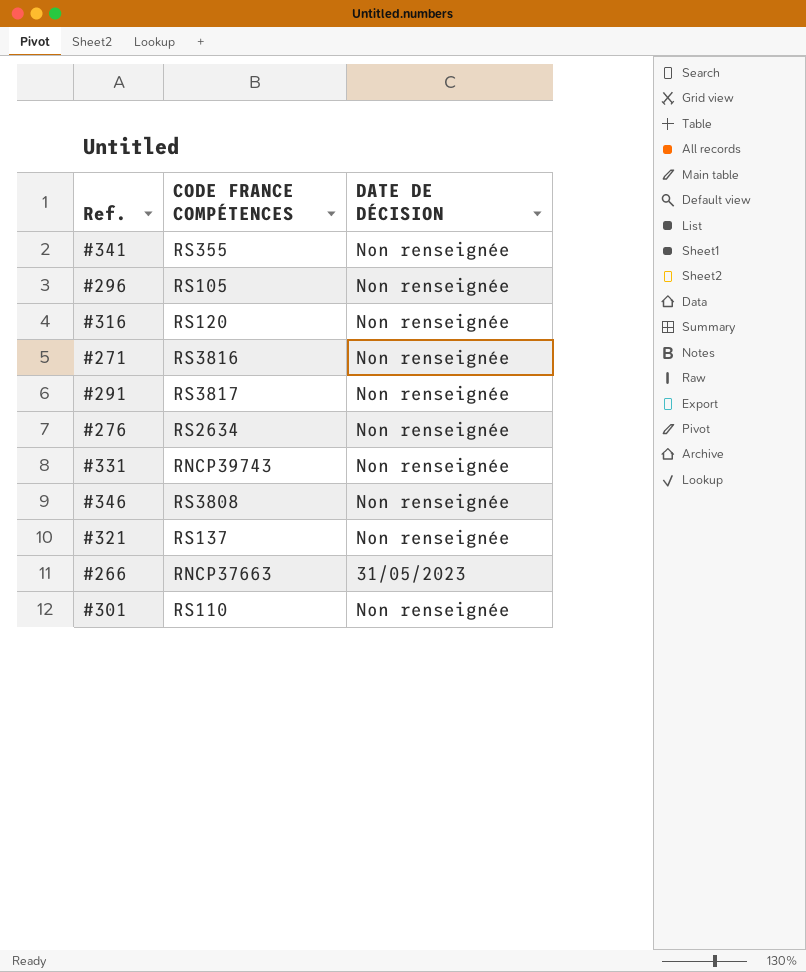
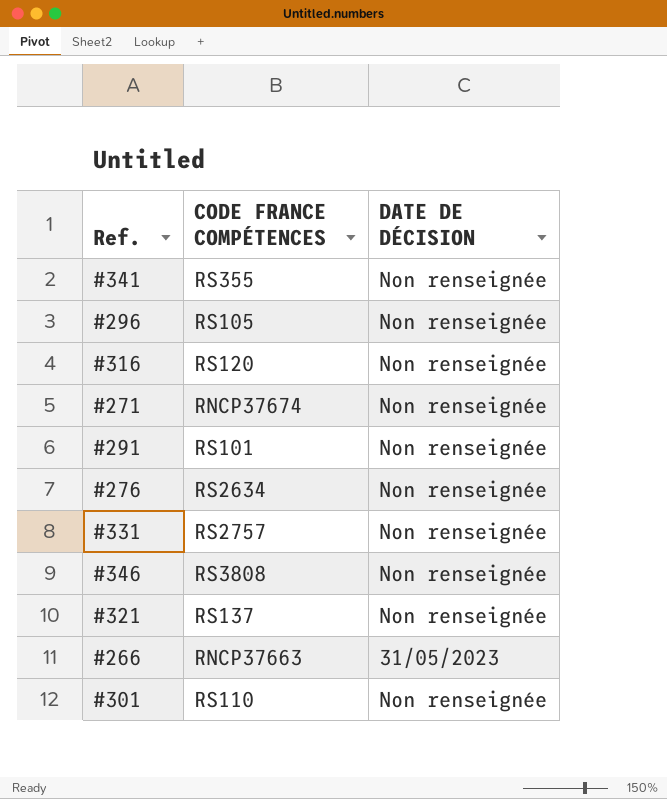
#271 | CODE FRANCE COMPÉTENCES: RS3816 -> RNCP37674
#291 | CODE FRANCE COMPÉTENCES: RS3817 -> RS101
#331 | CODE FRANCE COMPÉTENCES: RNCP39743 -> RS2757

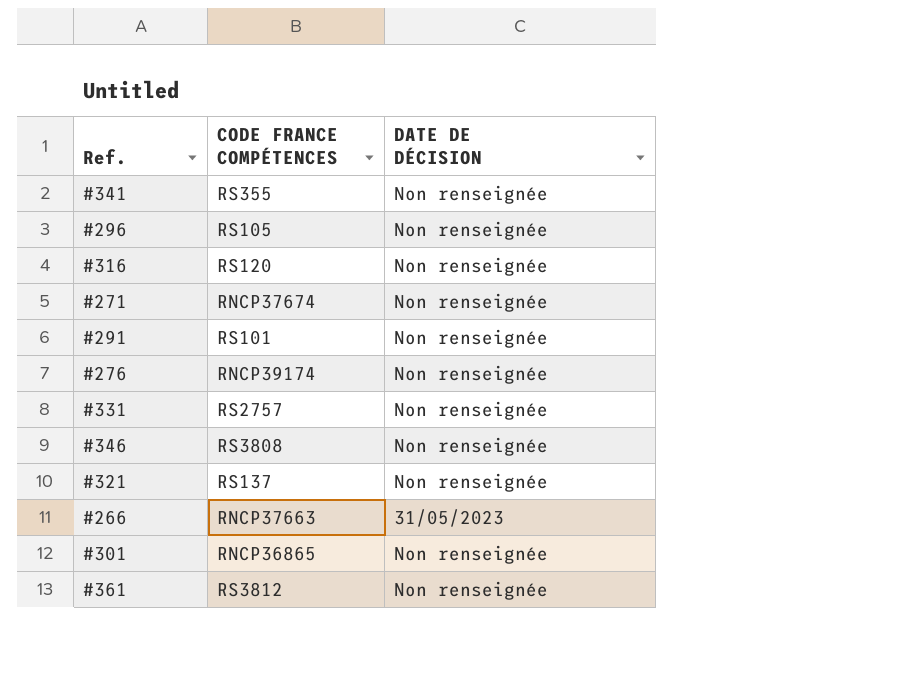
#276 | CODE FRANCE COMPÉTENCES: RS2634 -> RNCP39174
#301 | CODE FRANCE COMPÉTENCES: RS110 -> RNCP36865
row #361: none -> RS3812 | Non renseignée

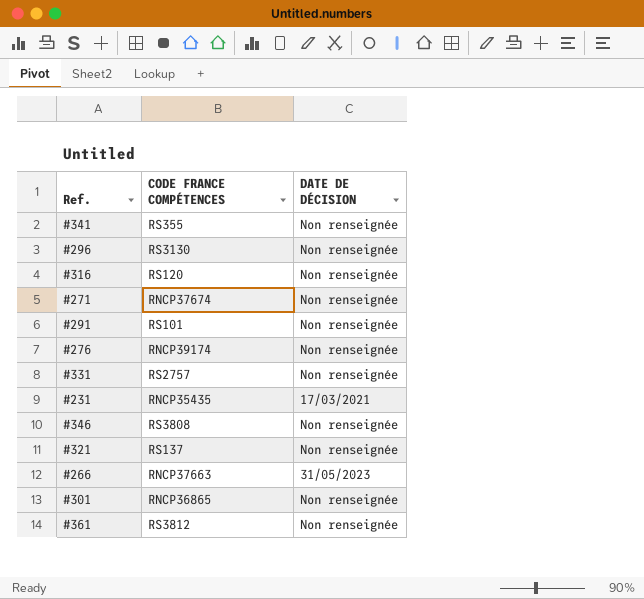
#296 | CODE FRANCE COMPÉTENCES: RS105 -> RS3130
row #231: none -> RNCP35435 | 17/03/2021

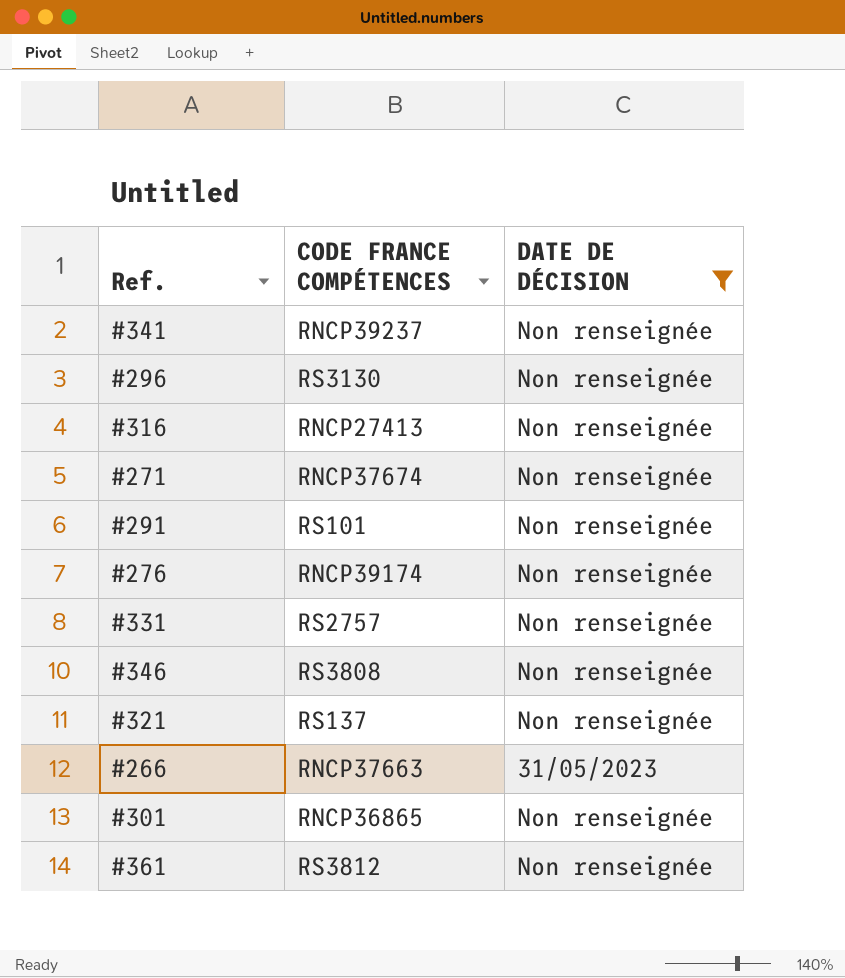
filter: none -> DATE DE DÉCISION != 17/03/2021
#341 | CODE FRANCE COMPÉTENCES: RS355 -> RNCP39237
#316 | CODE FRANCE COMPÉTENCES: RS120 -> RNCP27413

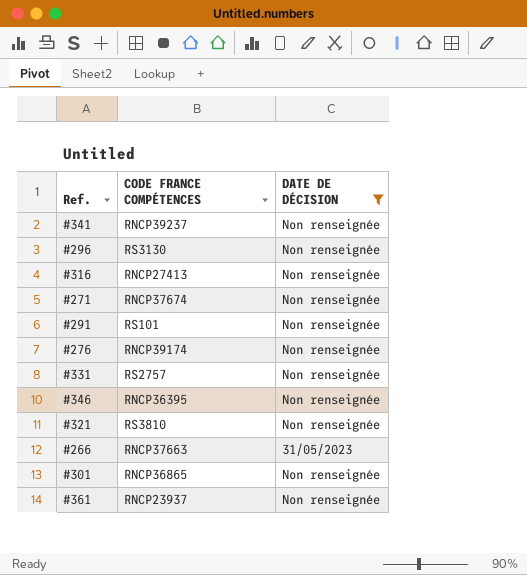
#346 | CODE FRANCE COMPÉTENCES: RS3808 -> RNCP36395
#321 | CODE FRANCE COMPÉTENCES: RS137 -> RS3810
#361 | CODE FRANCE COMPÉTENCES: RS3812 -> RNCP23937

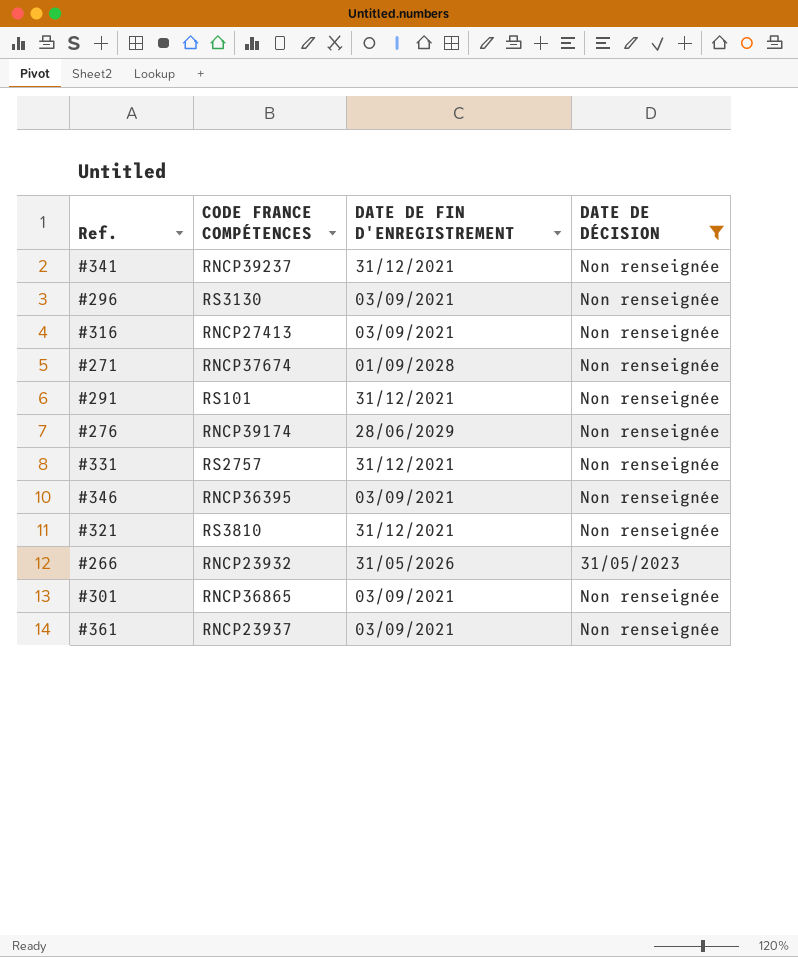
column DATE DE FIN D'ENREGISTREMENT | position: none -> 3
#266 | CODE FRANCE COMPÉTENCES: RNCP37663 -> RNCP23932

